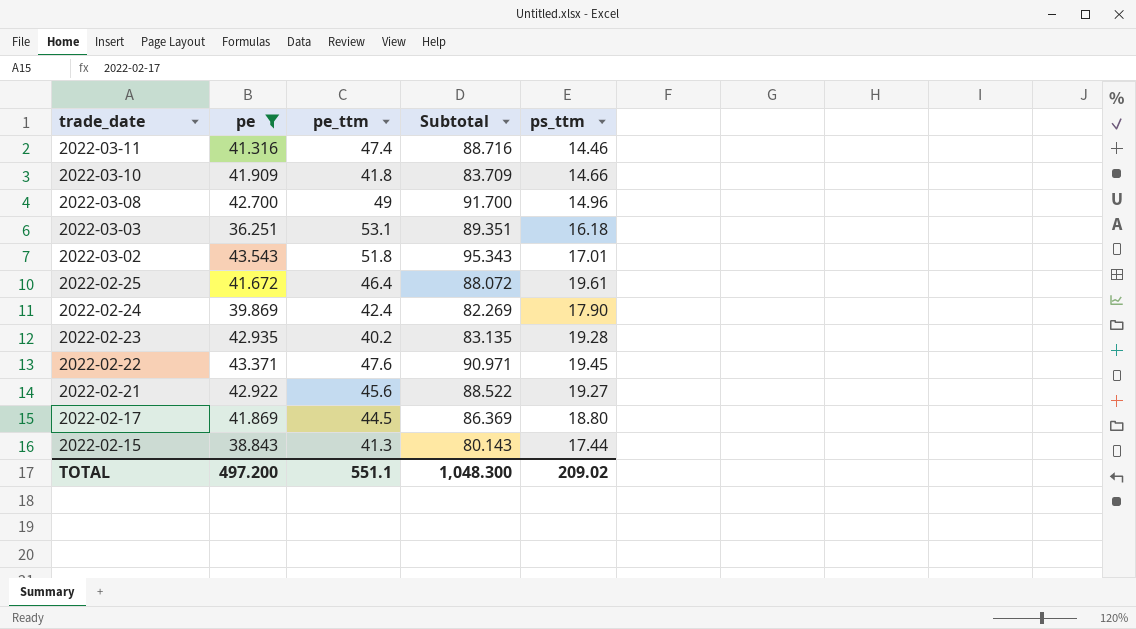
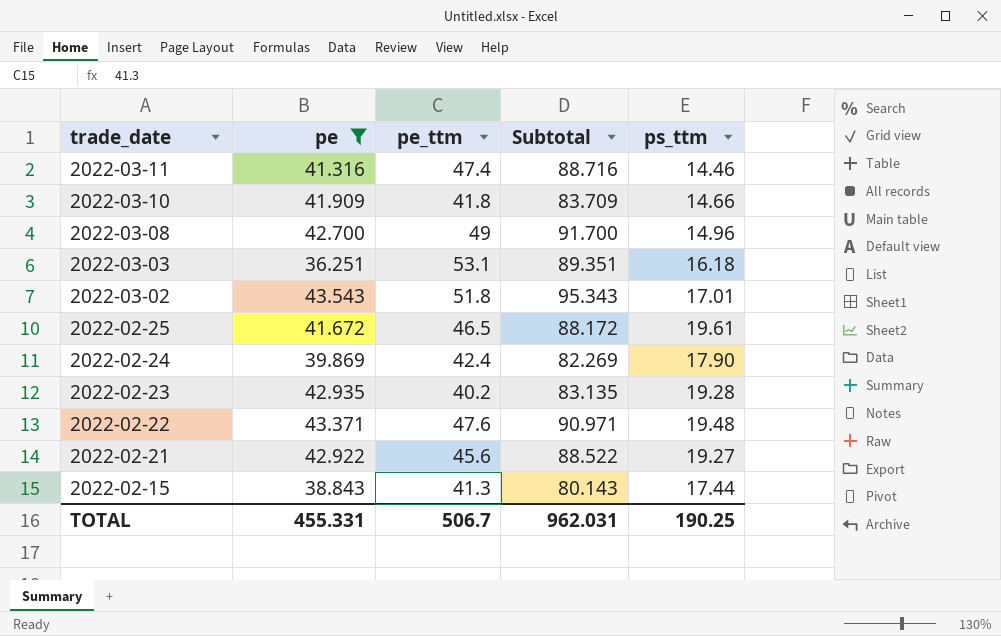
row 2022-02-17: 41.869 | 44.5 | 86.369 | 18.80 -> none
2022-02-25 | pe_ttm: 46.4 -> 46.5
2022-02-25 | Subtotal: 88.072 -> 88.172
2022-02-22 | ps_ttm: 19.45 -> 19.48
TOTAL | pe: 497.200 -> 455.331
TOTAL | pe_ttm: 551.1 -> 506.7
TOTAL | Subtotal: 1,048.300 -> 962.031
TOTAL | ps_ttm: 209.02 -> 190.25

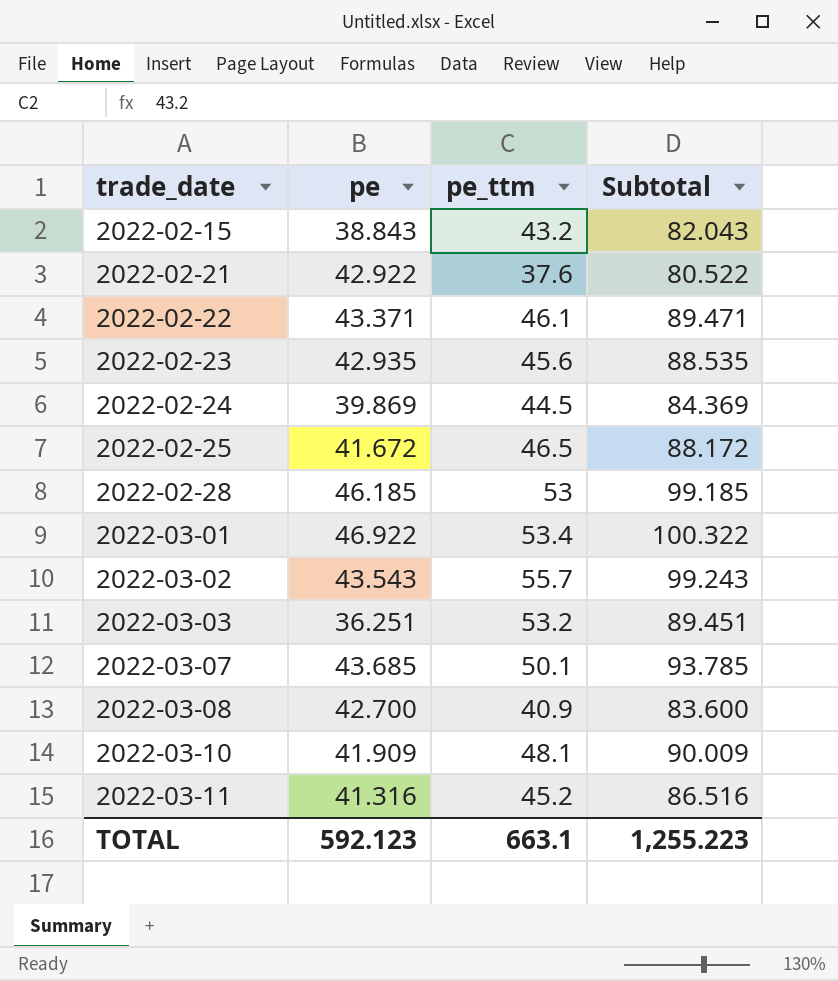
filter: pe <= 43.543 -> none
row order: trade_date descending -> trade_date ascending
column ps_ttm | position: 5 -> none
2022-02-15 | pe_ttm: 41.3 -> 43.2
2022-02-15 | Subtotal: 80.143 -> 82.043
2022-02-21 | pe_ttm: 45.6 -> 37.6
2022-02-21 | Subtotal: 88.522 -> 80.522
2022-02-22 | pe_ttm: 47.6 -> 46.1
2022-02-22 | Subtotal: 90.971 -> 89.471
2022-02-23 | pe_ttm: 40.2 -> 45.6
2022-02-23 | Subtotal: 83.135 -> 88.535
2022-02-24 | pe_ttm: 42.4 -> 44.5
2022-02-24 | Subtotal: 82.269 -> 84.369
2022-03-02 | pe_ttm: 51.8 -> 55.7
2022-03-02 | Subtotal: 95.343 -> 99.243
2022-03-03 | pe_ttm: 53.1 -> 53.2
2022-03-03 | Subtotal: 89.351 -> 89.451
2022-03-08 | pe_ttm: 49 -> 40.9
2022-03-08 | Subtotal: 91.700 -> 83.600
2022-03-10 | pe_ttm: 41.8 -> 48.1
2022-03-10 | Subtotal: 83.709 -> 90.009
2022-03-11 | pe_ttm: 47.4 -> 45.2
2022-03-11 | Subtotal: 88.716 -> 86.516
TOTAL | pe: 455.331 -> 592.123
TOTAL | pe_ttm: 506.7 -> 663.1
TOTAL | Subtotal: 962.031 -> 1,255.223

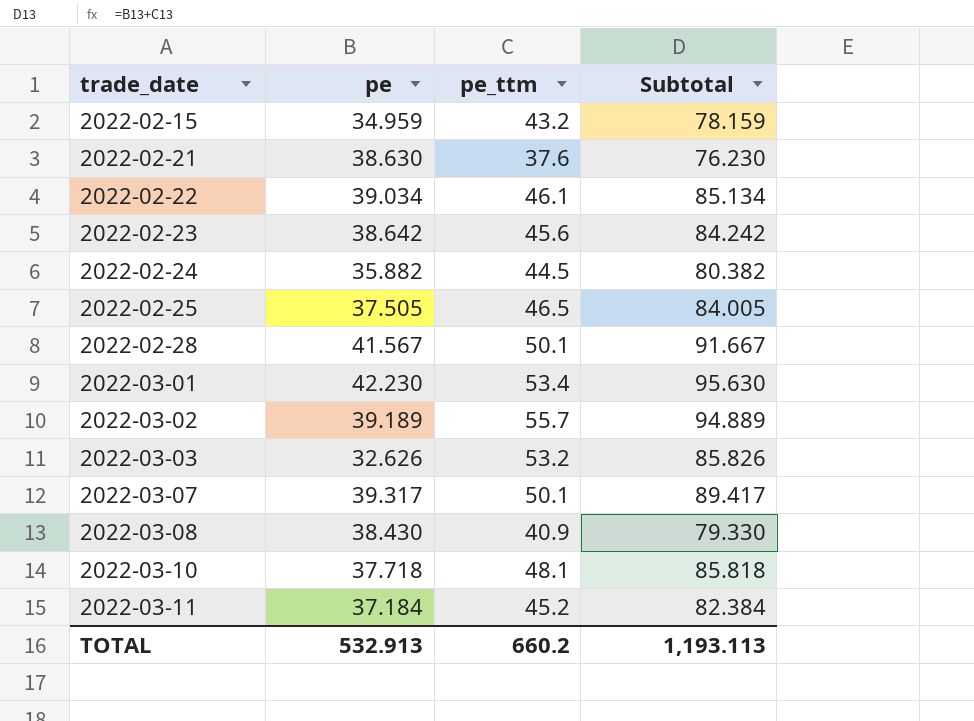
2022-02-15 | pe: 38.843 -> 34.959
2022-02-15 | Subtotal: 82.043 -> 78.159
2022-02-21 | pe: 42.922 -> 38.630
2022-02-21 | Subtotal: 80.522 -> 76.230
2022-02-22 | pe: 43.371 -> 39.034
2022-02-22 | Subtotal: 89.471 -> 85.134
2022-02-23 | pe: 42.935 -> 38.642
2022-02-23 | Subtotal: 88.535 -> 84.242
2022-02-24 | pe: 39.869 -> 35.882
2022-02-24 | Subtotal: 84.369 -> 80.382
2022-02-25 | pe: 41.672 -> 37.505
2022-02-25 | Subtotal: 88.172 -> 84.005
2022-02-28 | pe: 46.185 -> 41.567
2022-02-28 | pe_ttm: 53 -> 50.1
2022-02-28 | Subtotal: 99.185 -> 91.667
2022-03-01 | pe: 46.922 -> 42.230
2022-03-01 | Subtotal: 100.322 -> 95.630
2022-03-02 | pe: 43.543 -> 39.189
2022-03-02 | Subtotal: 99.243 -> 94.889
2022-03-03 | pe: 36.251 -> 32.626
2022-03-03 | Subtotal: 89.451 -> 85.826
2022-03-07 | pe: 43.685 -> 39.317
2022-03-07 | Subtotal: 93.785 -> 89.417
2022-03-08 | pe: 42.700 -> 38.430
2022-03-08 | Subtotal: 83.600 -> 79.330
2022-03-10 | pe: 41.909 -> 37.718
2022-03-10 | Subtotal: 90.009 -> 85.818
2022-03-11 | pe: 41.316 -> 37.184
2022-03-11 | Subtotal: 86.516 -> 82.384
TOTAL | pe: 592.123 -> 532.913
TOTAL | pe_ttm: 663.1 -> 660.2
TOTAL | Subtotal: 1,255.223 -> 1,193.113

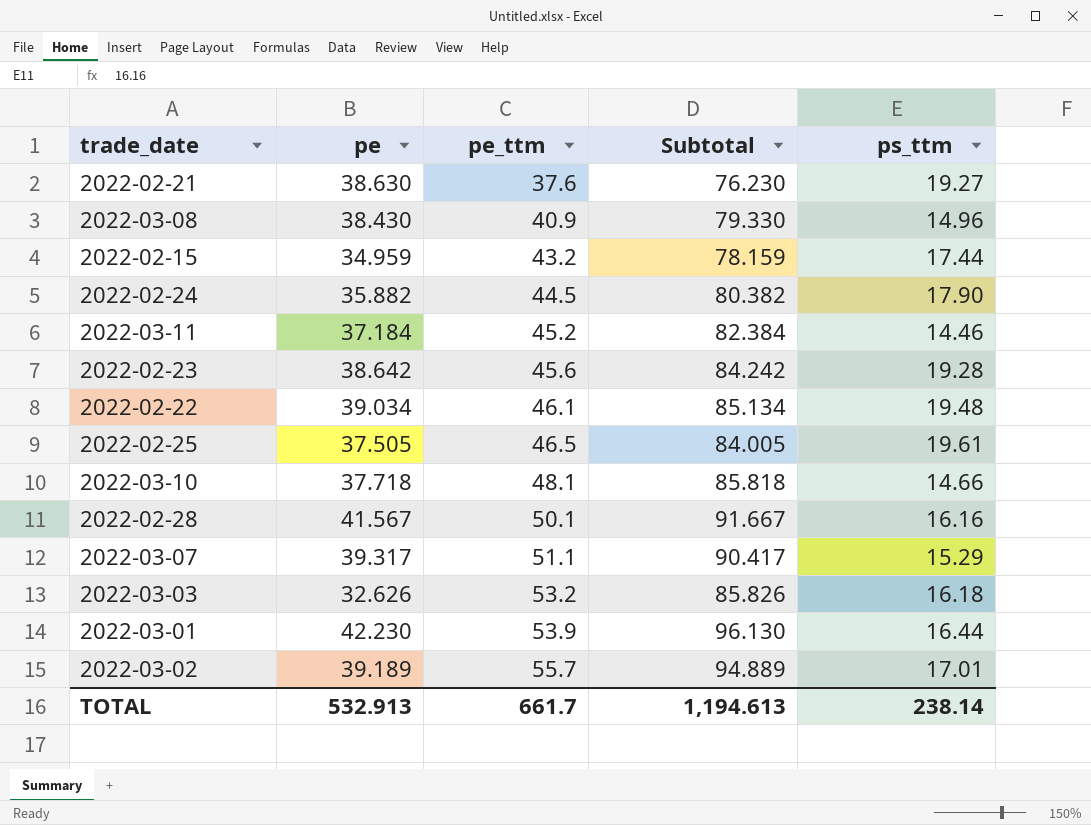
row order: trade_date ascending -> pe_ttm ascending
column ps_ttm | position: none -> 5
2022-03-07 | pe_ttm: 50.1 -> 51.1
2022-03-07 | Subtotal: 89.417 -> 90.417
2022-03-01 | pe_ttm: 53.4 -> 53.9
2022-03-01 | Subtotal: 95.630 -> 96.130
TOTAL | pe_ttm: 660.2 -> 661.7
TOTAL | Subtotal: 1,193.113 -> 1,194.613

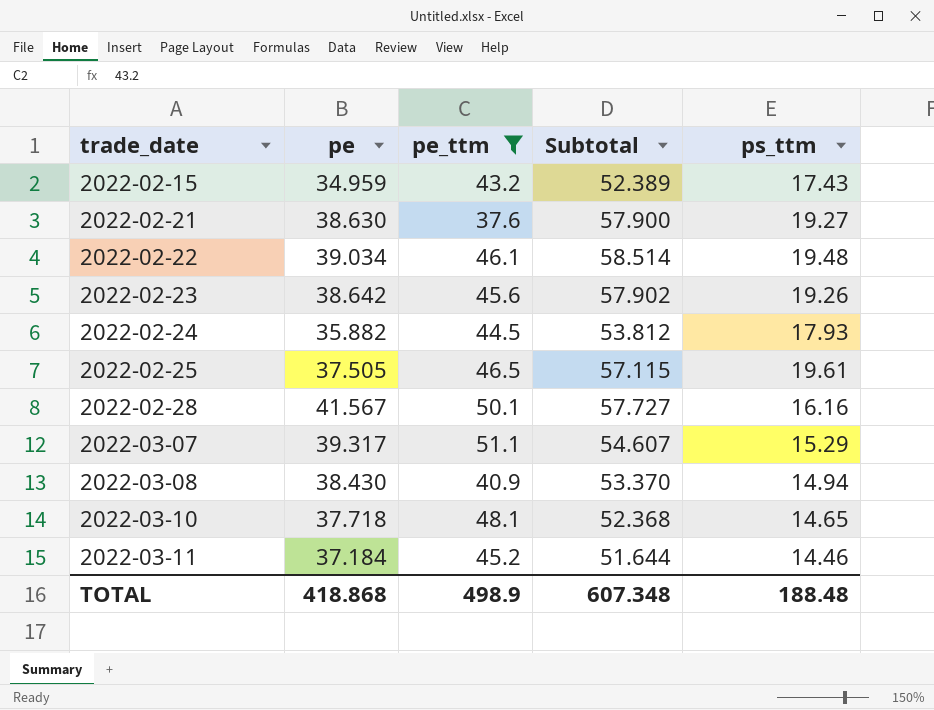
filter: none -> pe_ttm <= 51.1
row order: pe_ttm ascending -> trade_date ascending
column Subtotal | formula: [pe] + [pe_ttm] -> [pe] + [ps_ttm]
2022-02-15 | ps_ttm: 17.44 -> 17.43
2022-02-23 | ps_ttm: 19.28 -> 19.26
2022-02-24 | ps_ttm: 17.90 -> 17.93
2022-03-08 | ps_ttm: 14.96 -> 14.94
2022-03-10 | ps_ttm: 14.66 -> 14.65
TOTAL | pe: 532.913 -> 418.868
TOTAL | pe_ttm: 661.7 -> 498.9
TOTAL | Subtotal: 1,194.613 -> 607.348
TOTAL | ps_ttm: 238.14 -> 188.48

